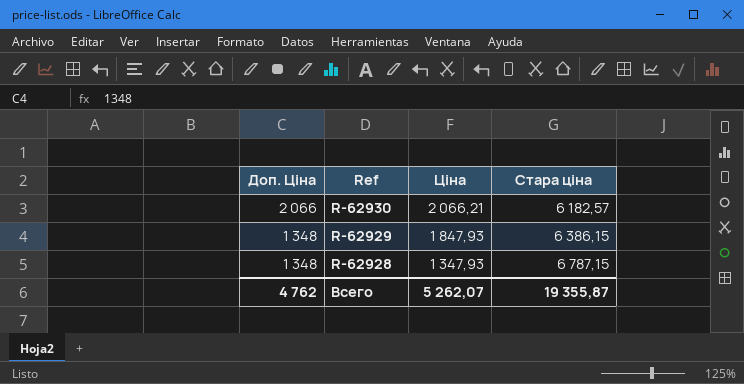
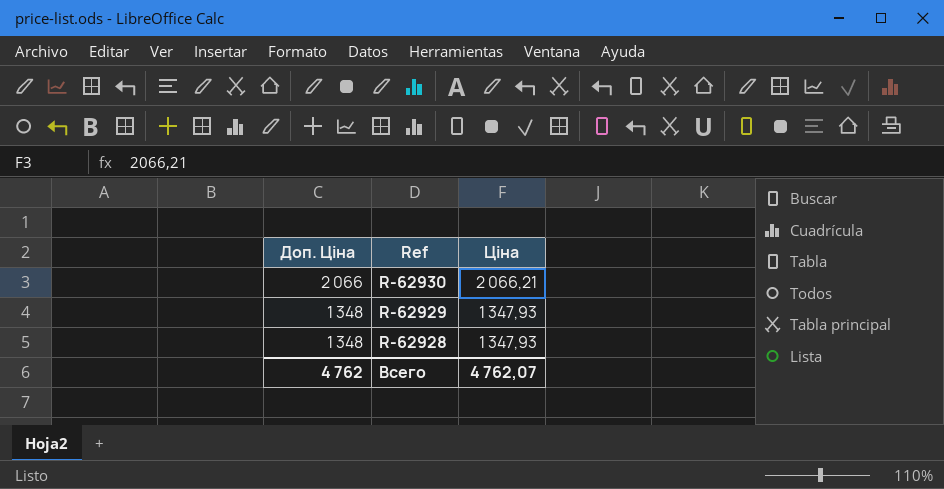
column Стара ціна | position: 4 -> none
R-62929 | Ціна: 1 847,93 -> 1 347,93
Всего | Ціна: 5 262,07 -> 4 762,07

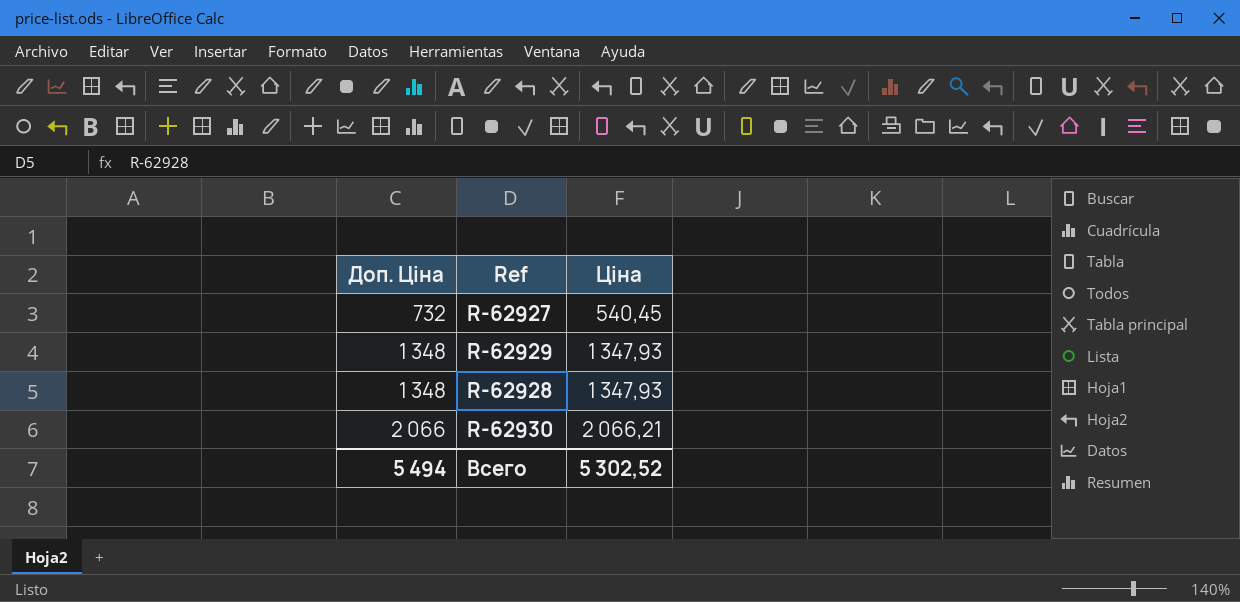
row order: Доп. Ціна descending -> Доп. Ціна ascending
row R-62927: none -> 732 | 540,45
Всего | Доп. Ціна: 4 762 -> 5 494
Всего | Ціна: 4 762,07 -> 5 302,52

